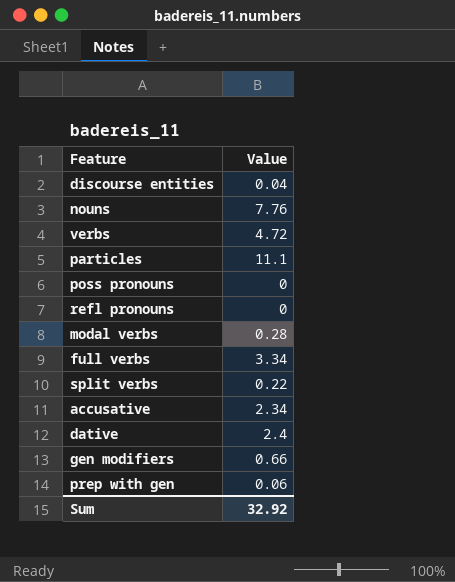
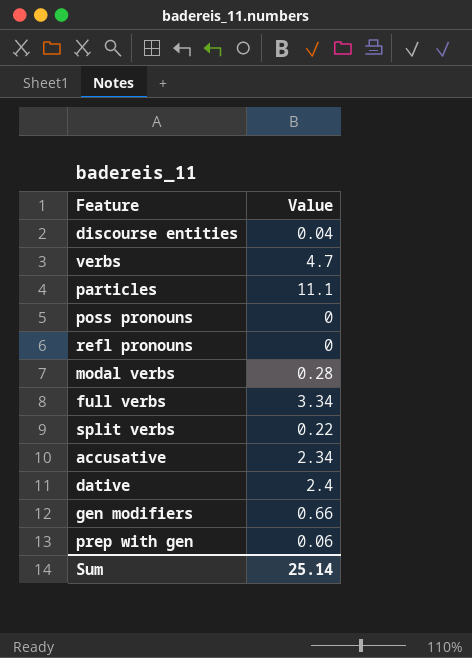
row nouns: 7.76 -> none
verbs | Value: 4.72 -> 4.7
Sum | Value: 32.92 -> 25.14

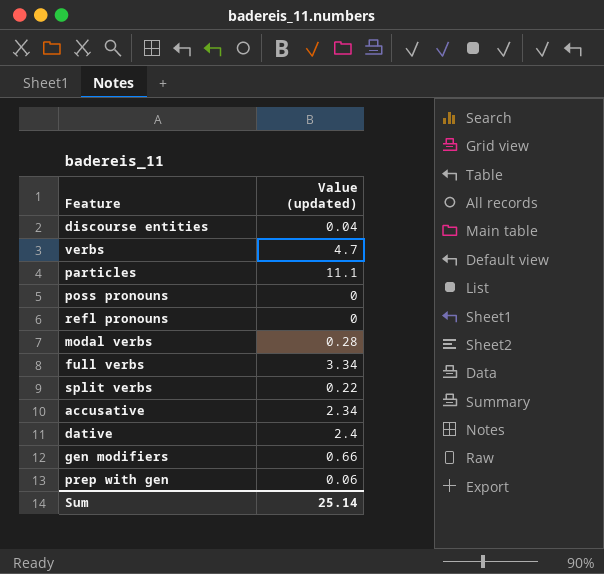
column name: Value -> Value (updated)

